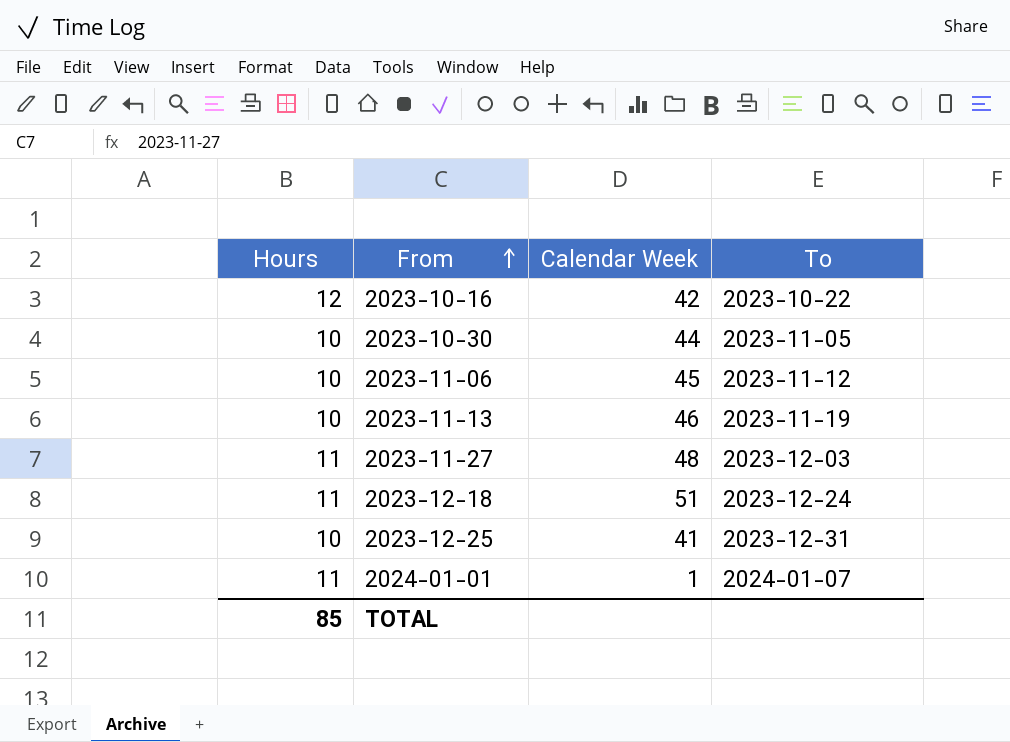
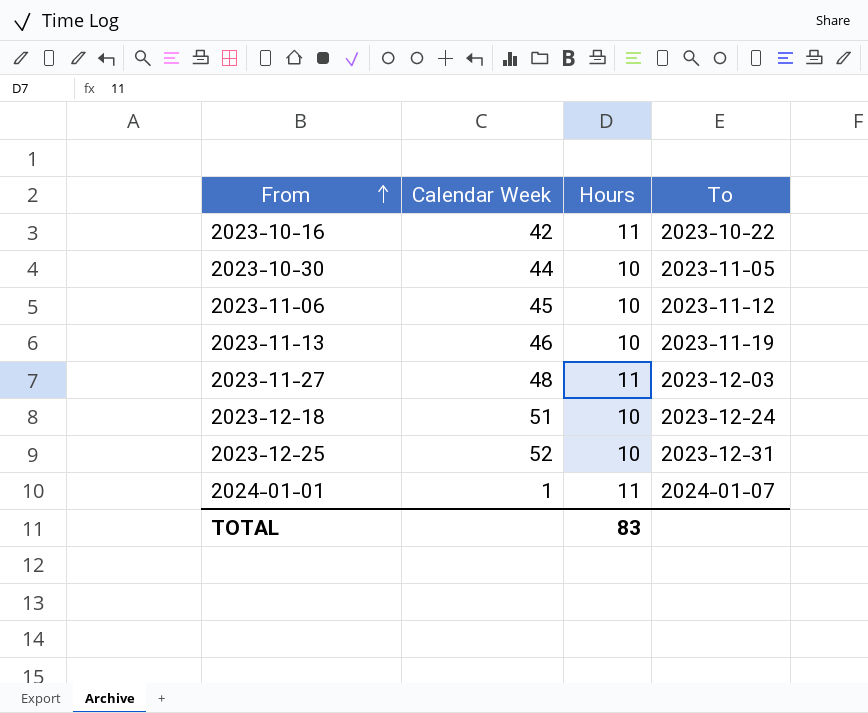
column Hours | position: 1 -> 3
2023-10-16 | Hours: 12 -> 11
2023-12-18 | Hours: 11 -> 10
2023-12-25 | Calendar Week: 41 -> 52
TOTAL | Hours: 85 -> 83

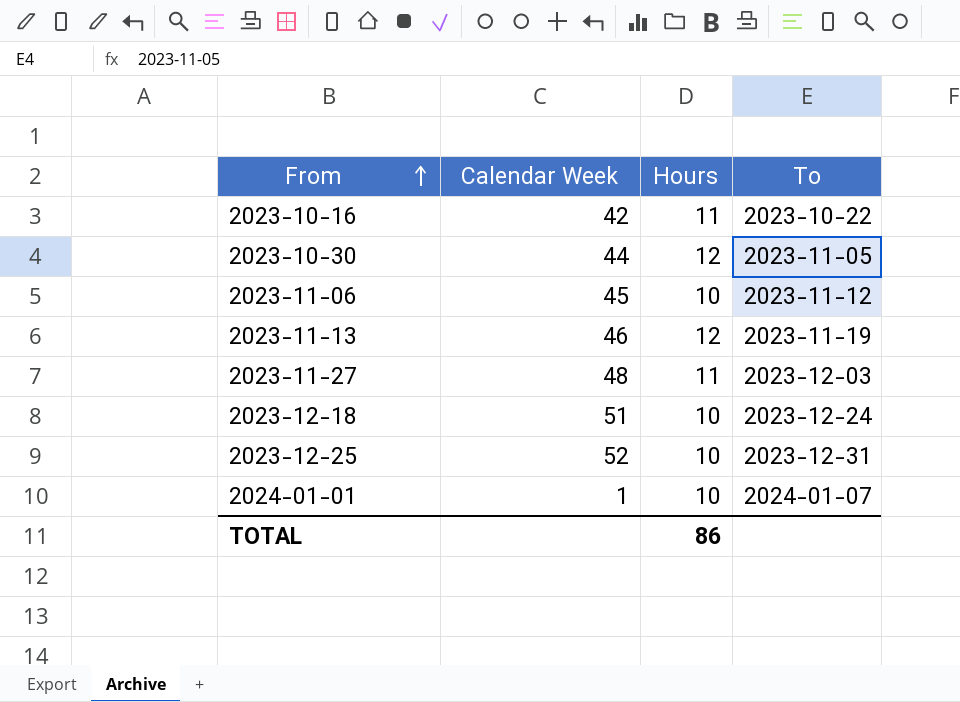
2023-10-30 | Hours: 10 -> 12
2023-11-13 | Hours: 10 -> 12
2024-01-01 | Hours: 11 -> 10
TOTAL | Hours: 83 -> 86

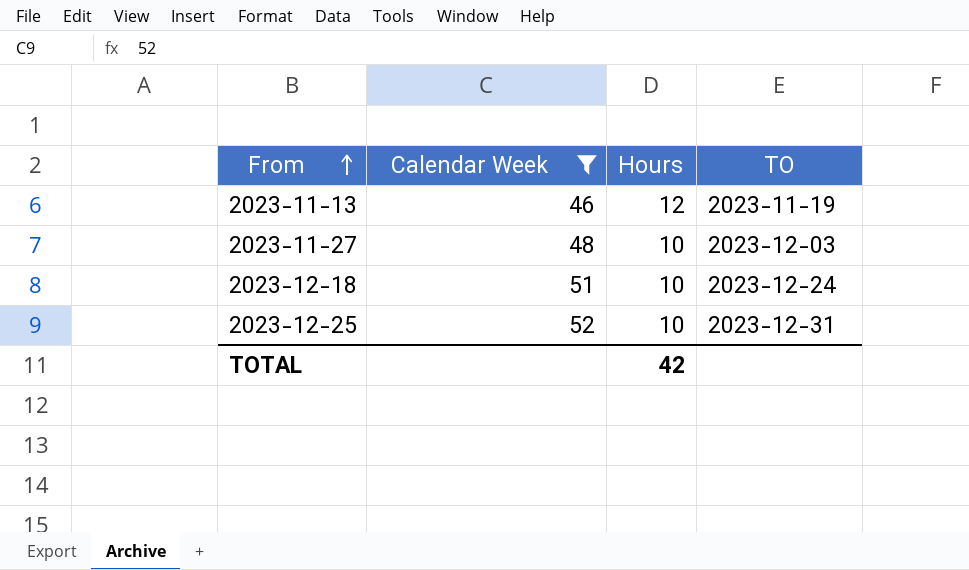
filter: none -> Calendar Week >= 46
column name: To -> TO
2023-11-27 | Hours: 11 -> 10
TOTAL | Hours: 86 -> 42

